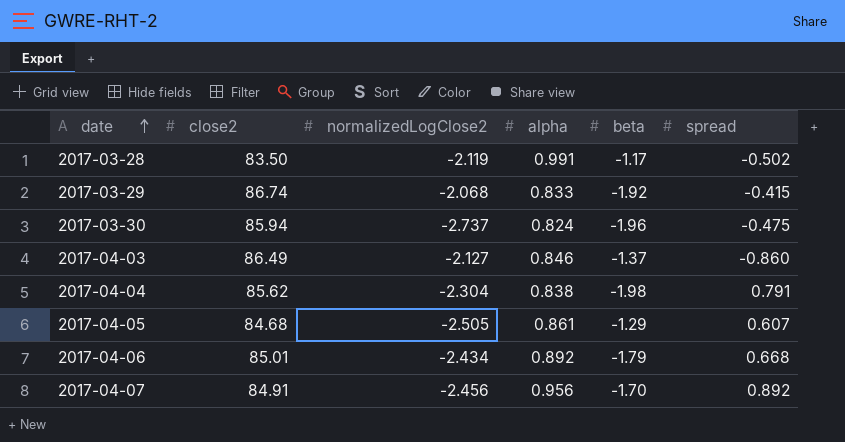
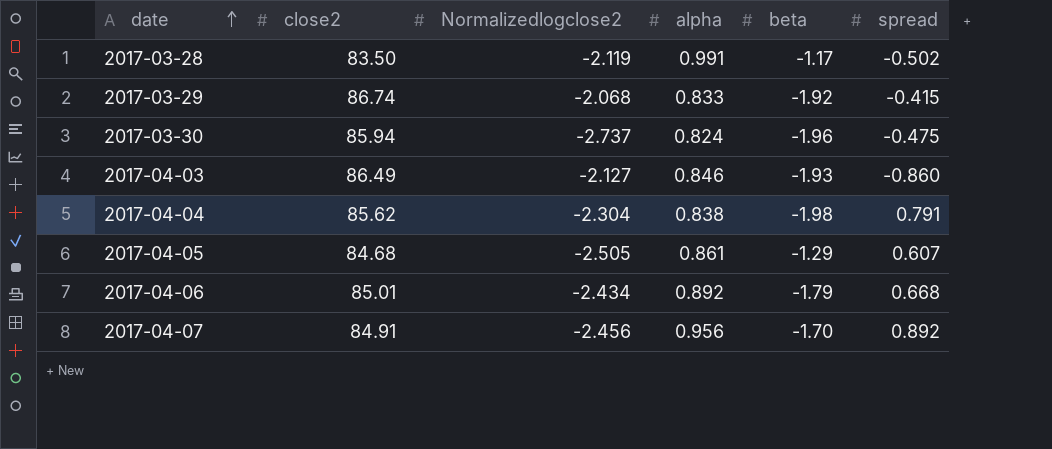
column name: normalizedLogClose2 -> Normalizedlogclose2
2017-04-03 | beta: -1.37 -> -1.93

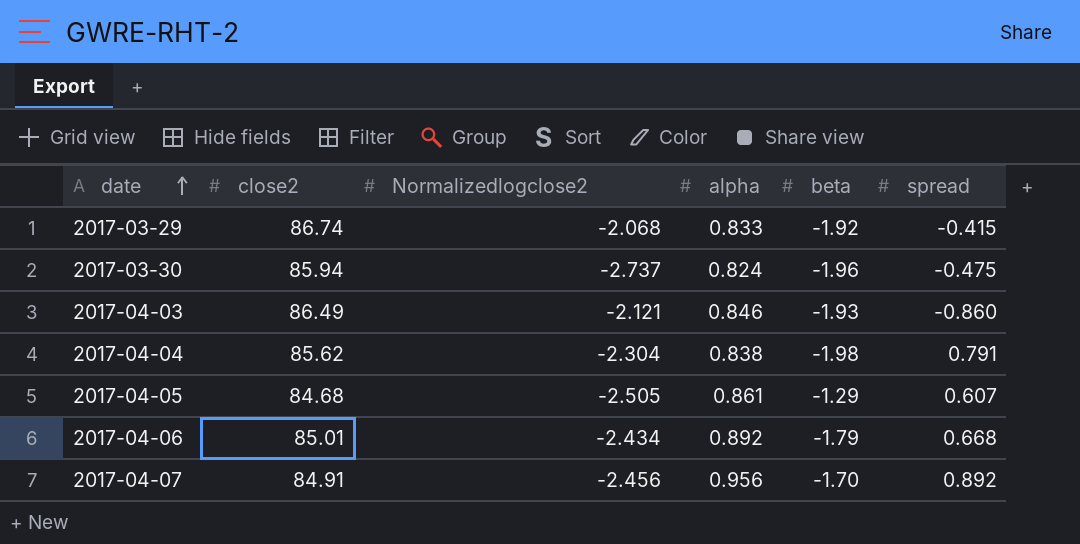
row 2017-03-28: 83.50 | -2.119 | 0.991 | -1.17 | -0.502 -> none
2017-04-03 | Normalizedlogclose2: -2.127 -> -2.121

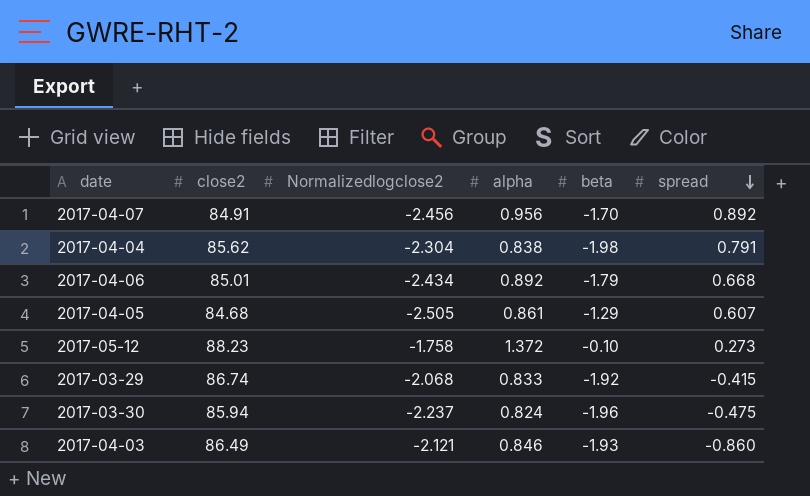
row order: date ascending -> spread descending
row 2017-05-12: none -> 88.23 | -1.758 | 1.372 | -0.10 | 0.273
2017-03-30 | Normalizedlogclose2: -2.737 -> -2.237

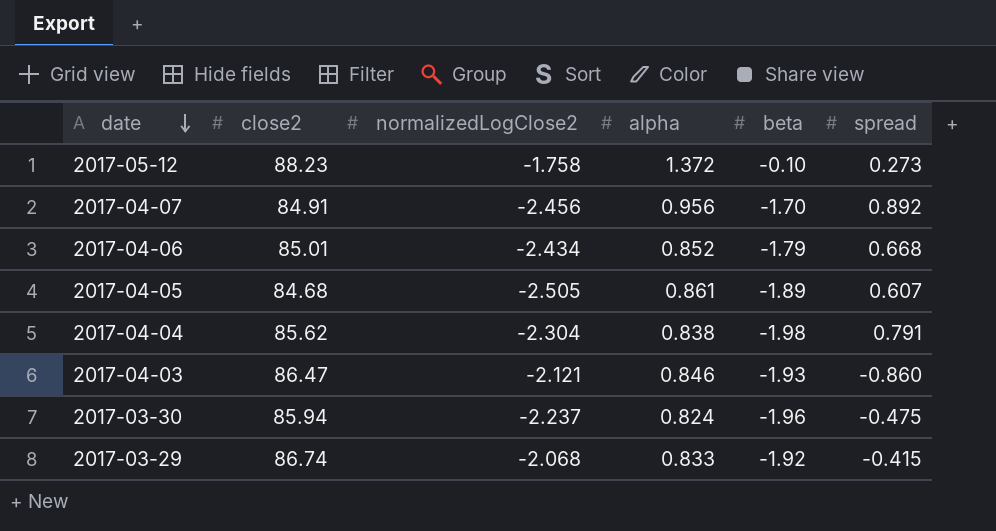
row order: spread descending -> date descending
column name: Normalizedlogclose2 -> normalizedLogClose2
2017-04-06 | alpha: 0.892 -> 0.852
2017-04-05 | beta: -1.29 -> -1.89
2017-04-03 | close2: 86.49 -> 86.47

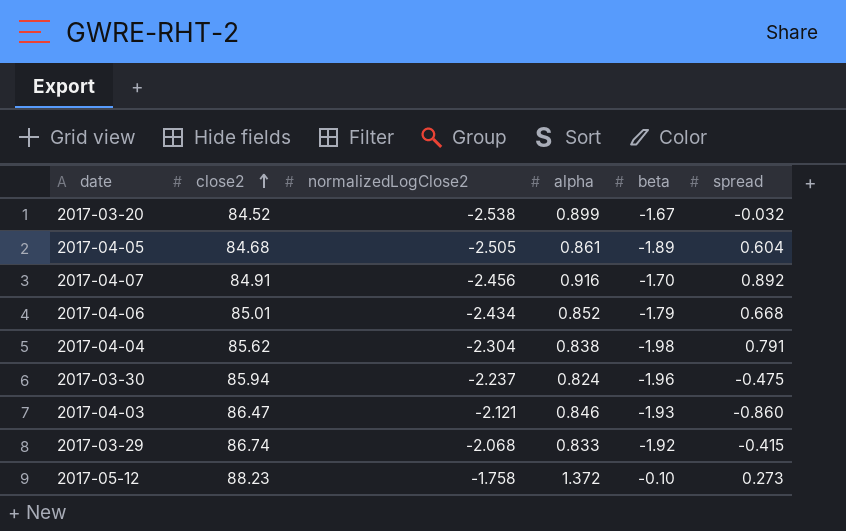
row order: date descending -> close2 ascending
row 2017-03-20: none -> 84.52 | -2.538 | 0.899 | -1.67 | -0.032
2017-04-05 | spread: 0.607 -> 0.604
2017-04-07 | alpha: 0.956 -> 0.916

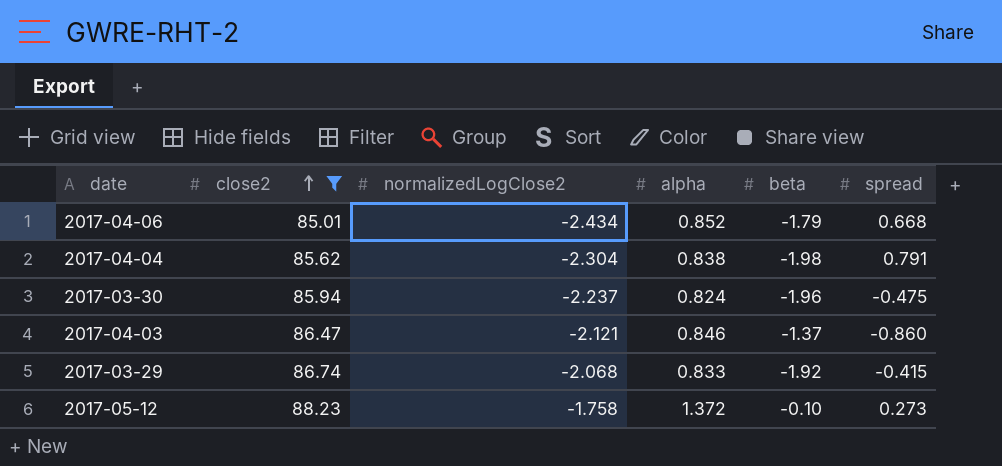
filter: none -> close2 >= 85.01
2017-04-03 | beta: -1.93 -> -1.37

